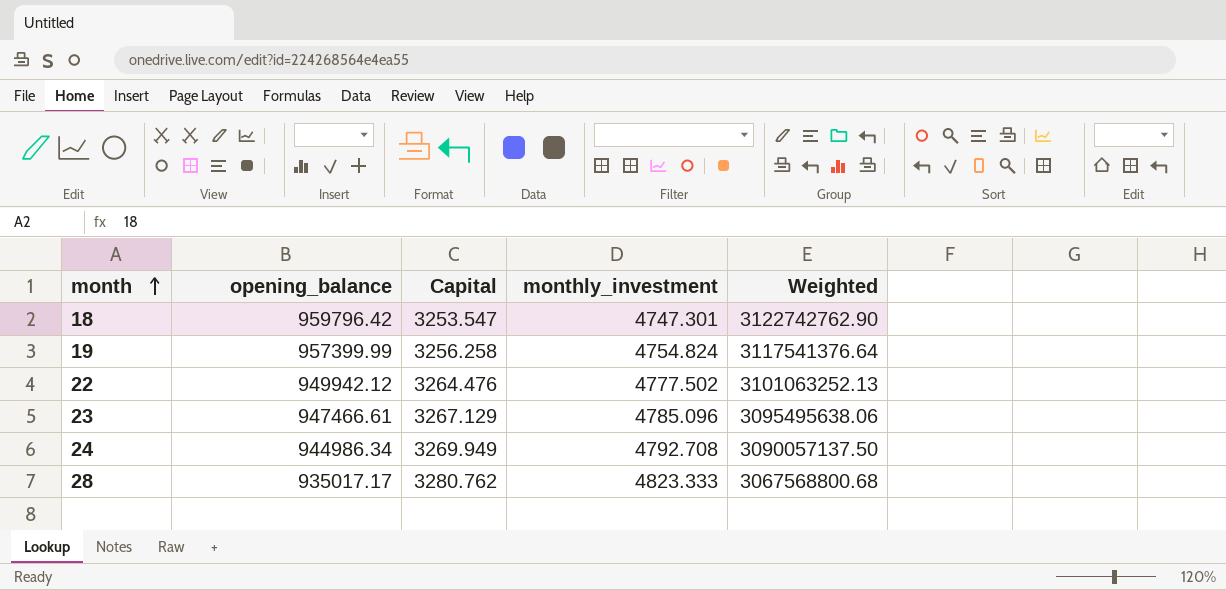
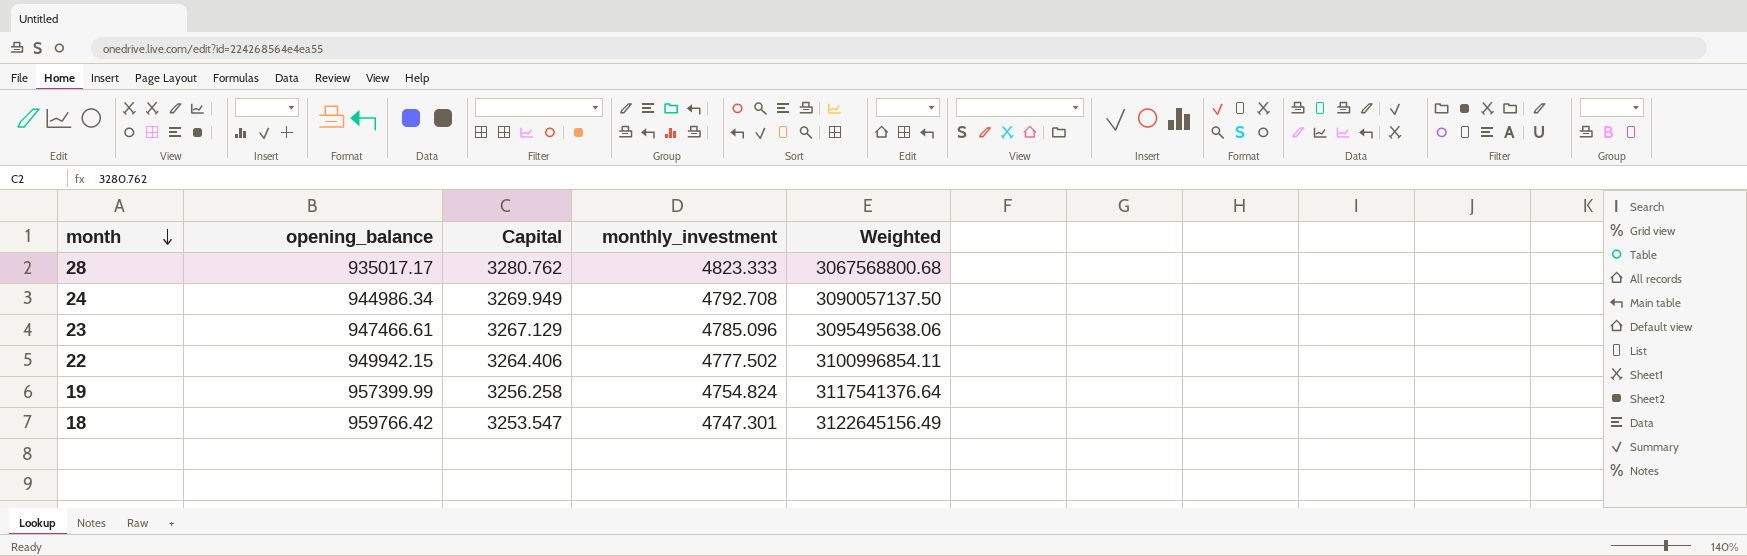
row order: month ascending -> month descending
22 | opening_balance: 949942.12 -> 949942.15
22 | Capital: 3264.476 -> 3264.406
22 | Weighted: 3101063252.13 -> 3100996854.11
18 | opening_balance: 959796.42 -> 959766.42
18 | Weighted: 3122742762.90 -> 3122645156.49

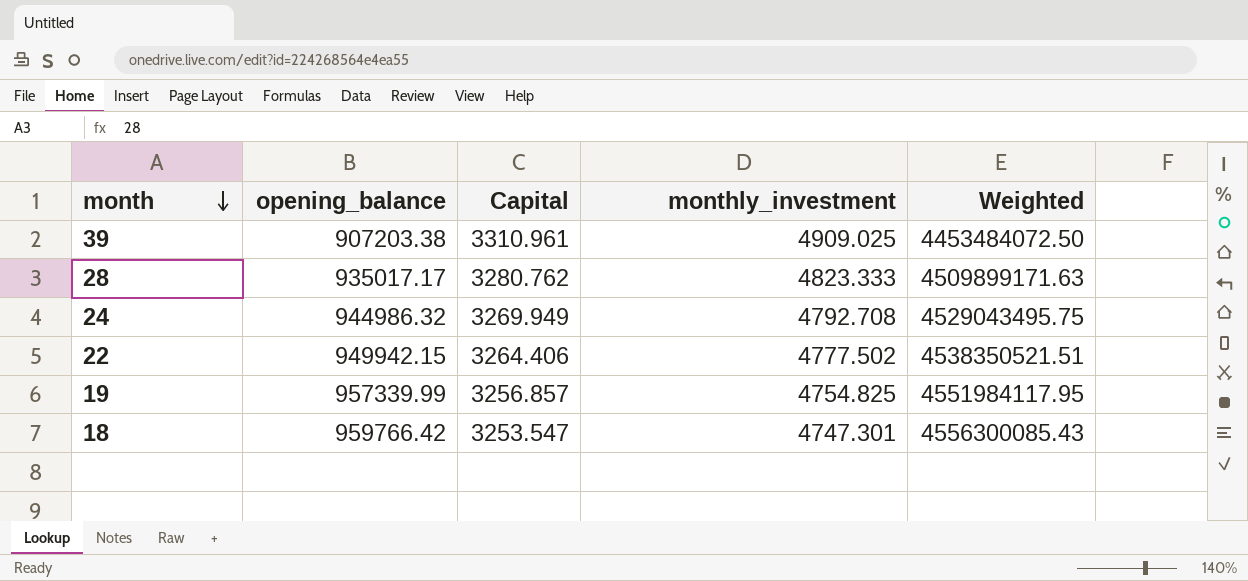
column Weighted | formula: [opening_balance] * [Capital] -> [opening_balance] * [monthly_investment]
row 23: 947466.61 | 3267.129 | 4785.096 | 3095495638.06 -> none
row 39: none -> 907203.38 | 3310.961 | 4909.025 | 4453484072.50
24 | opening_balance: 944986.34 -> 944986.32
19 | opening_balance: 957399.99 -> 957339.99
19 | Capital: 3256.258 -> 3256.857
19 | monthly_investment: 4754.824 -> 4754.825

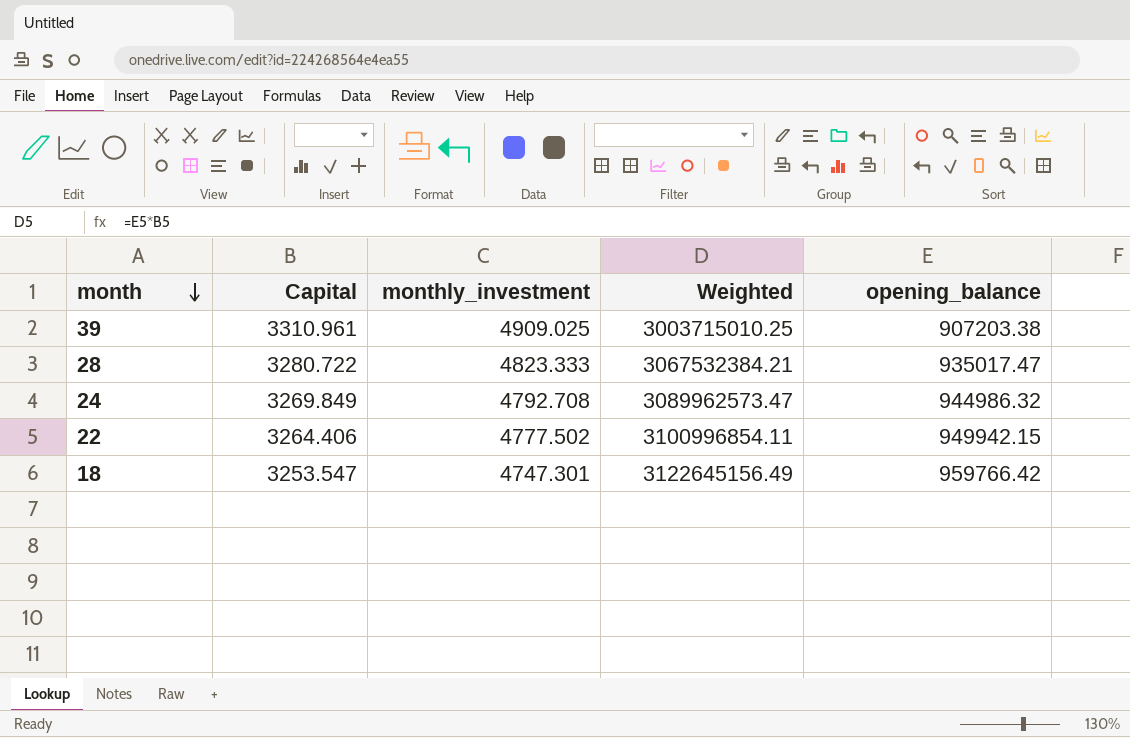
column Weighted | formula: [opening_balance] * [monthly_investment] -> [Capital] * [opening_balance]
column opening_balance | position: 2 -> 5
row 19: 957339.99 | 3256.857 | 4754.825 | 4551984117.95 -> none
28 | Capital: 3280.762 -> 3280.722
28 | opening_balance: 935017.17 -> 935017.47
24 | Capital: 3269.949 -> 3269.849

